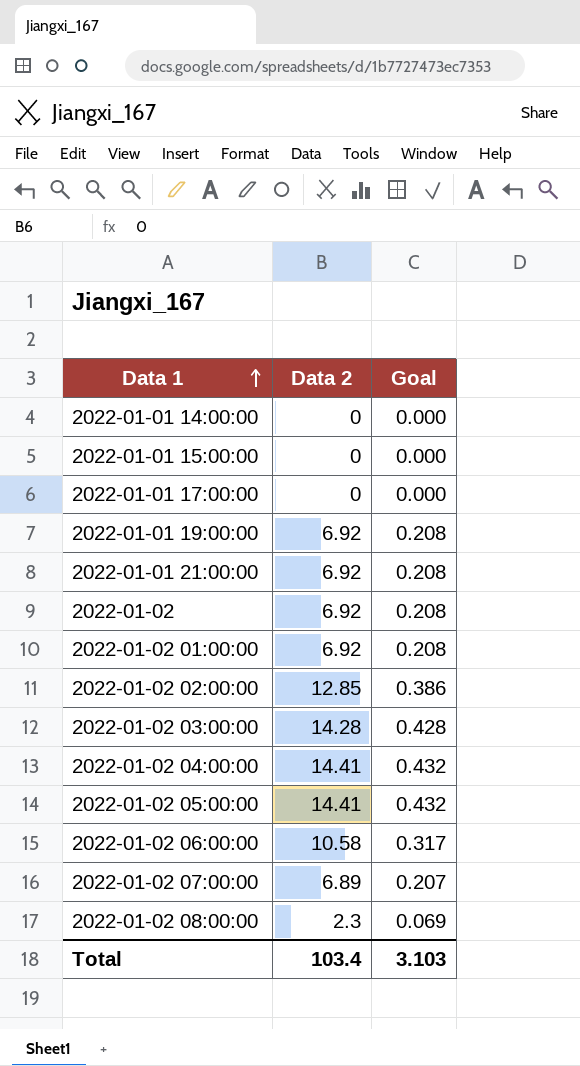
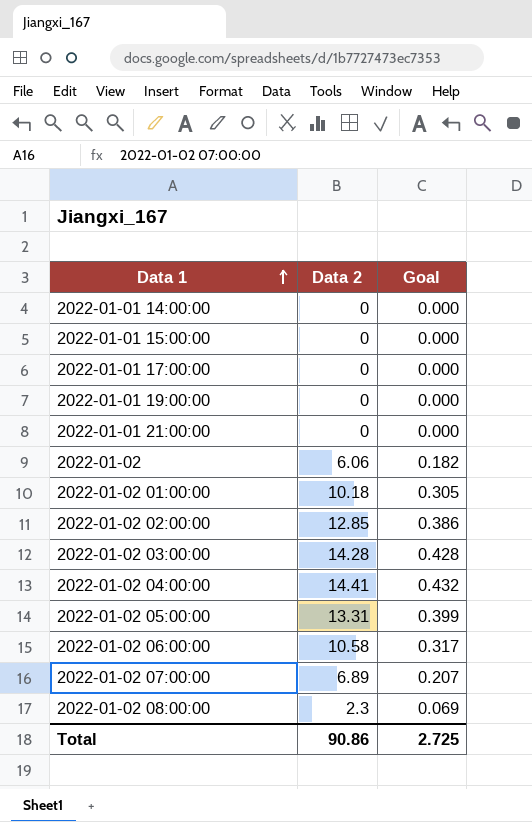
2022-01-01 19:00:00 | Data 2: 6.92 -> 0
2022-01-01 19:00:00 | Goal: 0.208 -> 0.000
2022-01-01 21:00:00 | Data 2: 6.92 -> 0
2022-01-01 21:00:00 | Goal: 0.208 -> 0.000
2022-01-02 | Data 2: 6.92 -> 6.06
2022-01-02 | Goal: 0.208 -> 0.182
2022-01-02 01:00:00 | Data 2: 6.92 -> 10.18
2022-01-02 01:00:00 | Goal: 0.208 -> 0.305
2022-01-02 05:00:00 | Data 2: 14.41 -> 13.31
2022-01-02 05:00:00 | Goal: 0.432 -> 0.399
Total | Data 2: 103.4 -> 90.86
Total | Goal: 3.103 -> 2.725

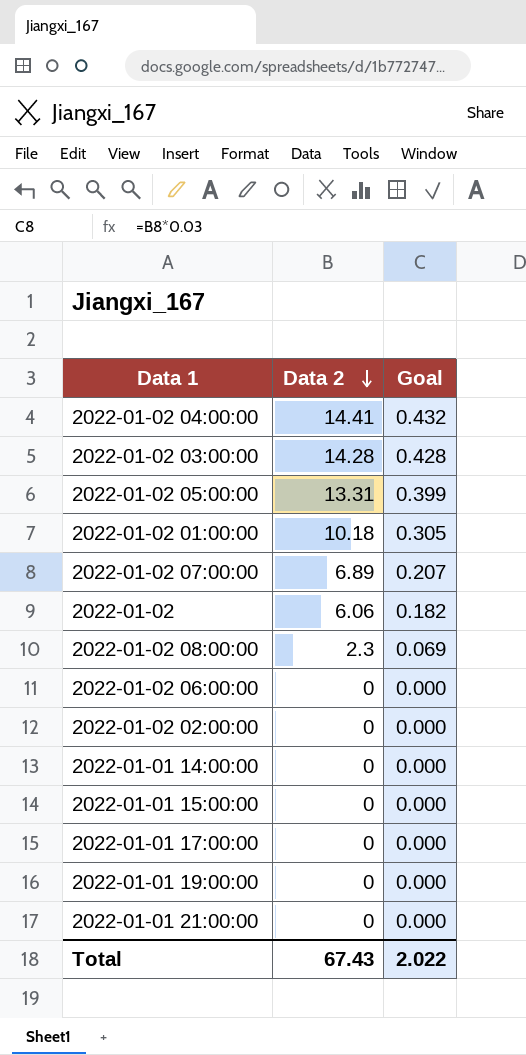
row order: Data 1 ascending -> Data 2 descending
2022-01-02 06:00:00 | Data 2: 10.58 -> 0
2022-01-02 06:00:00 | Goal: 0.317 -> 0.000
2022-01-02 02:00:00 | Data 2: 12.85 -> 0
2022-01-02 02:00:00 | Goal: 0.386 -> 0.000
Total | Data 2: 90.86 -> 67.43
Total | Goal: 2.725 -> 2.022

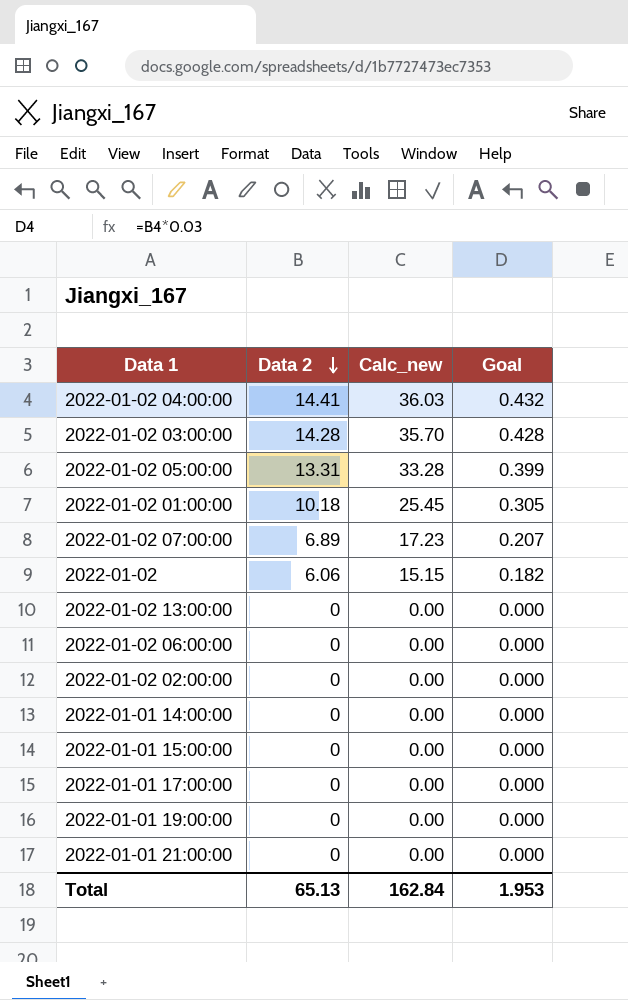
column Calc_new | formula: none -> [Data 2] * 2.5
row 2022-01-02 08:00:00: 2.3 | 0.069 -> none
row 2022-01-02 13:00:00: none -> 0 | 0.00 | 0.000
Total | Data 2: 67.43 -> 65.13
Total | Goal: 2.022 -> 1.953

